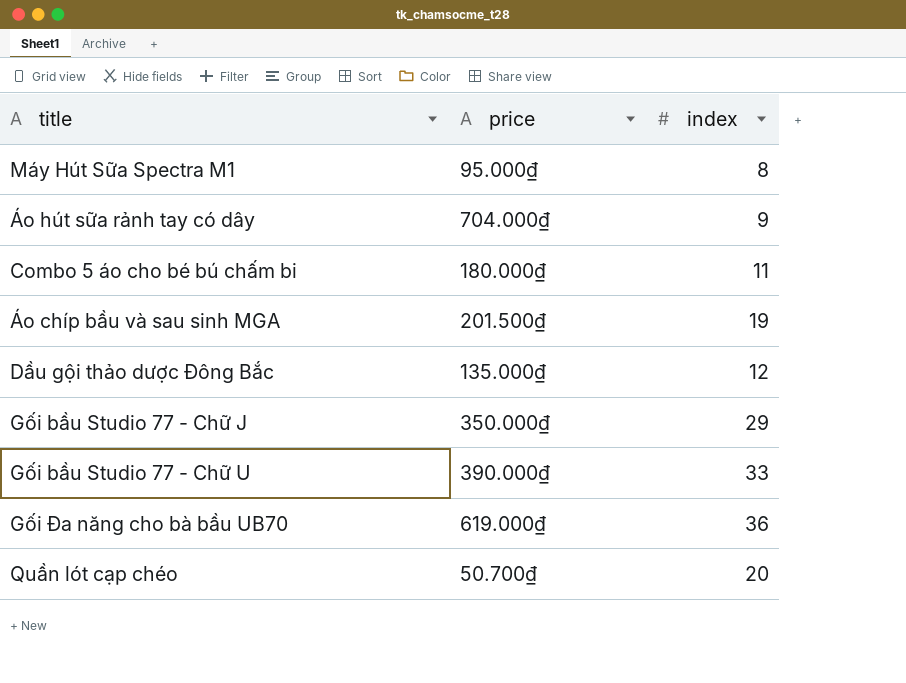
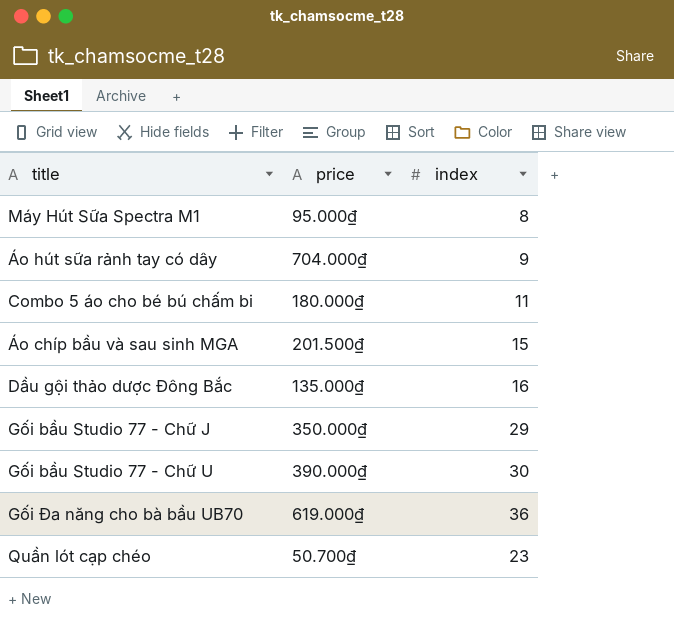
Áo chíp bầu và sau sinh MGA | index: 19 -> 15
Dầu gội thảo dược Đông Bắc | index: 12 -> 16
Gối bầu Studio 77 - Chữ U | index: 33 -> 30
Quần lót cạp chéo | index: 20 -> 23

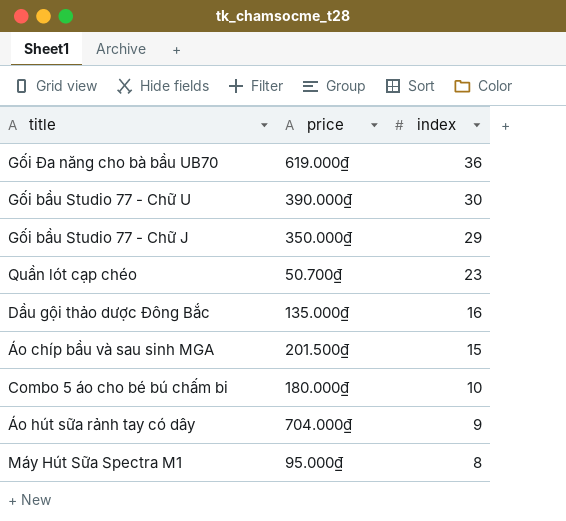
row order: none -> index descending
Combo 5 áo cho bé bú chấm bi | index: 11 -> 10

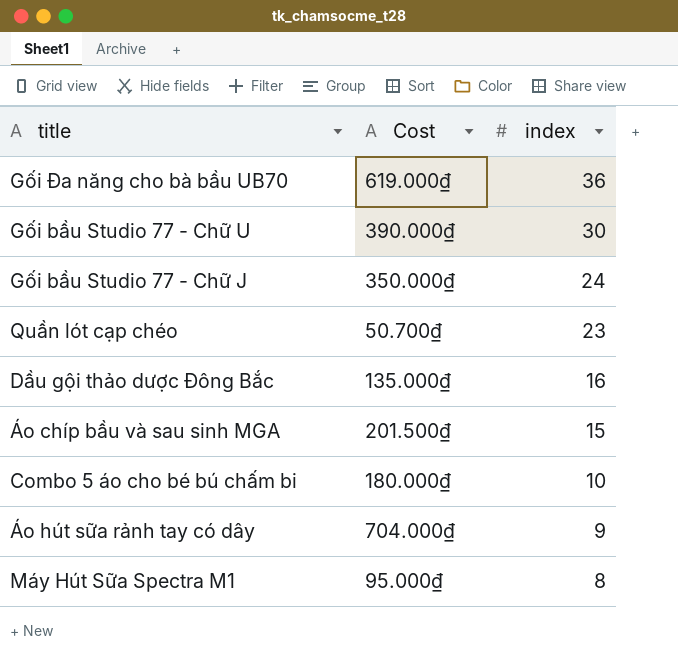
column name: price -> Cost
Gối bầu Studio 77 - Chữ J | index: 29 -> 24

